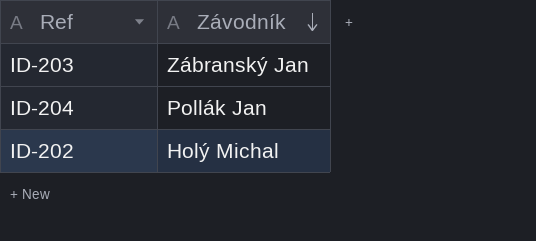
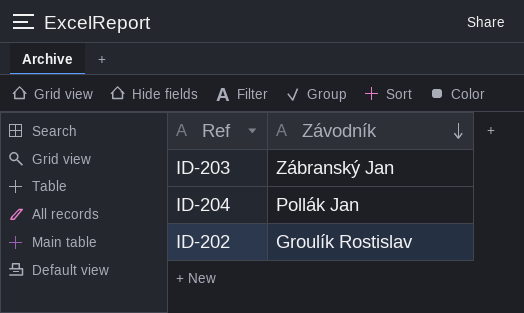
ID-202 | Závodník: Holý Michal -> Groulík Rostislav

